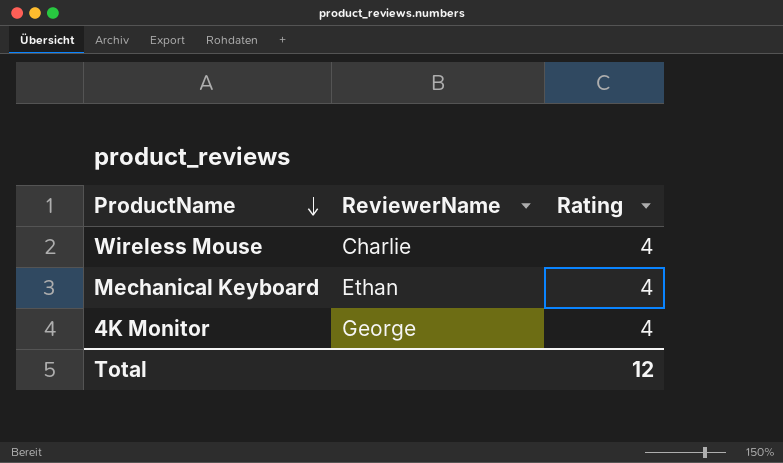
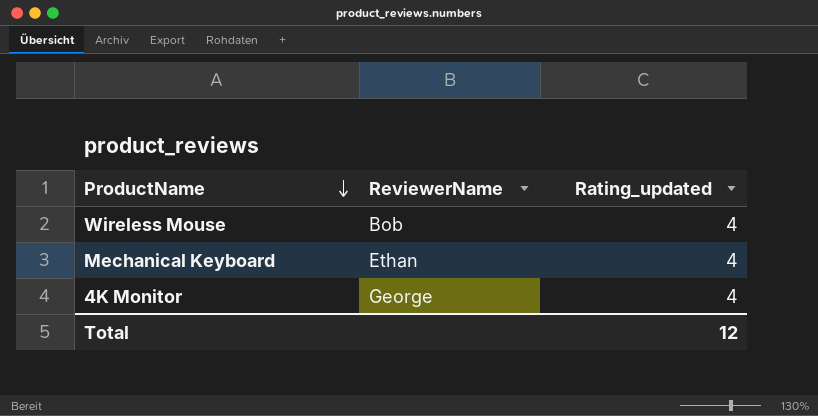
column name: Rating -> Rating_updated
Wireless Mouse | ReviewerName: Charlie -> Bob

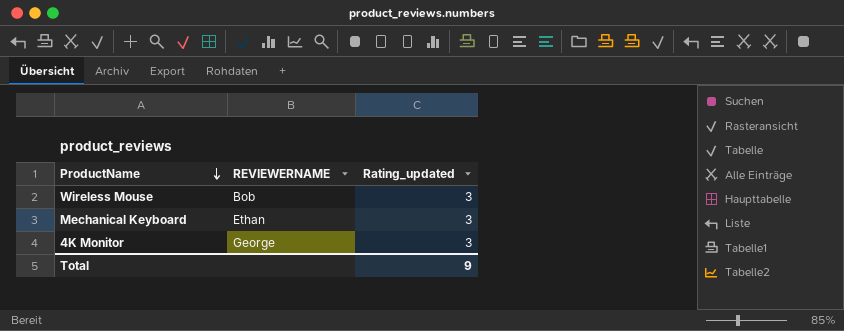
column name: ReviewerName -> REVIEWERNAME
Wireless Mouse | Rating_updated: 4 -> 3
Mechanical Keyboard | Rating_updated: 4 -> 3
4K Monitor | Rating_updated: 4 -> 3
Total | Rating_updated: 12 -> 9

